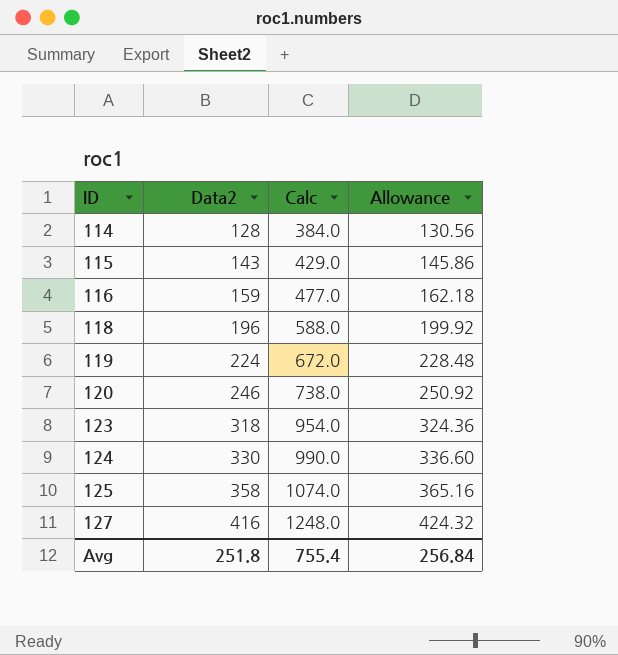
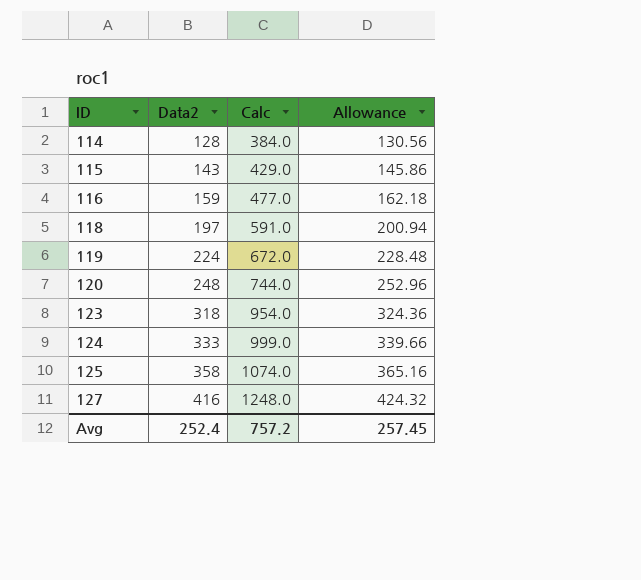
118 | Data2: 196 -> 197
118 | Calc: 588.0 -> 591.0
118 | Allowance: 199.92 -> 200.94
120 | Data2: 246 -> 248
120 | Calc: 738.0 -> 744.0
120 | Allowance: 250.92 -> 252.96
124 | Data2: 330 -> 333
124 | Calc: 990.0 -> 999.0
124 | Allowance: 336.60 -> 339.66
Avg | Data2: 251.8 -> 252.4
Avg | Calc: 755.4 -> 757.2
Avg | Allowance: 256.84 -> 257.45

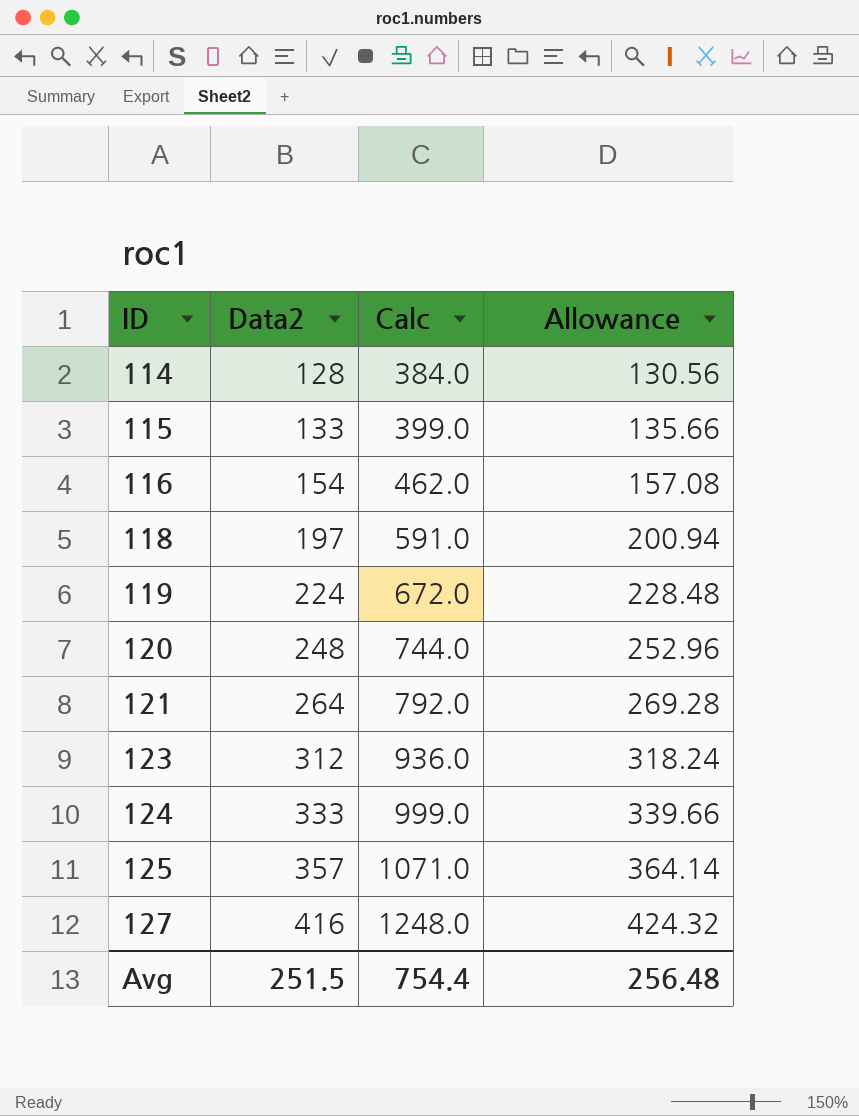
115 | Data2: 143 -> 133
115 | Calc: 429.0 -> 399.0
115 | Allowance: 145.86 -> 135.66
116 | Data2: 159 -> 154
116 | Calc: 477.0 -> 462.0
116 | Allowance: 162.18 -> 157.08
row 121: none -> 264 | 792.0 | 269.28
123 | Data2: 318 -> 312
123 | Calc: 954.0 -> 936.0
123 | Allowance: 324.36 -> 318.24
125 | Data2: 358 -> 357
125 | Calc: 1074.0 -> 1071.0
125 | Allowance: 365.16 -> 364.14
Avg | Data2: 252.4 -> 251.5
Avg | Calc: 757.2 -> 754.4
Avg | Allowance: 257.45 -> 256.48

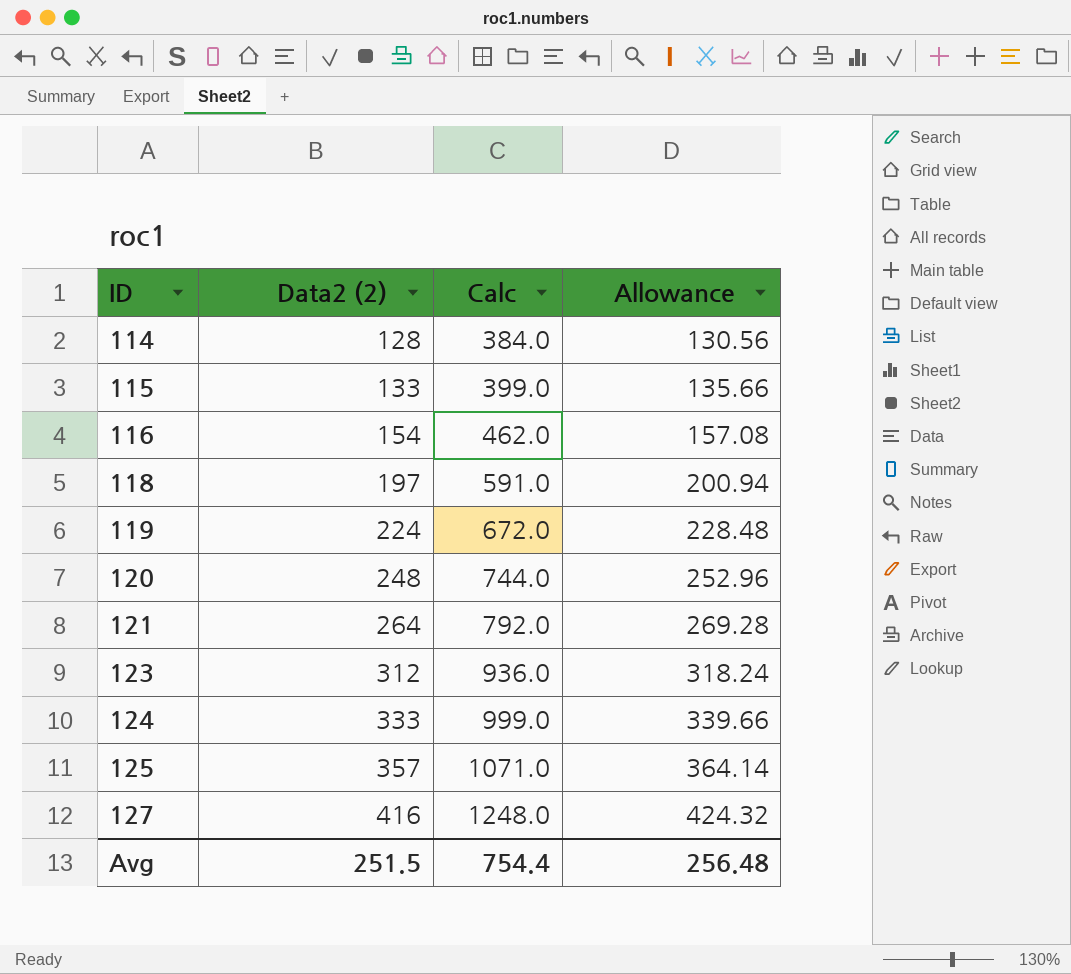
column name: Data2 -> Data2 (2)

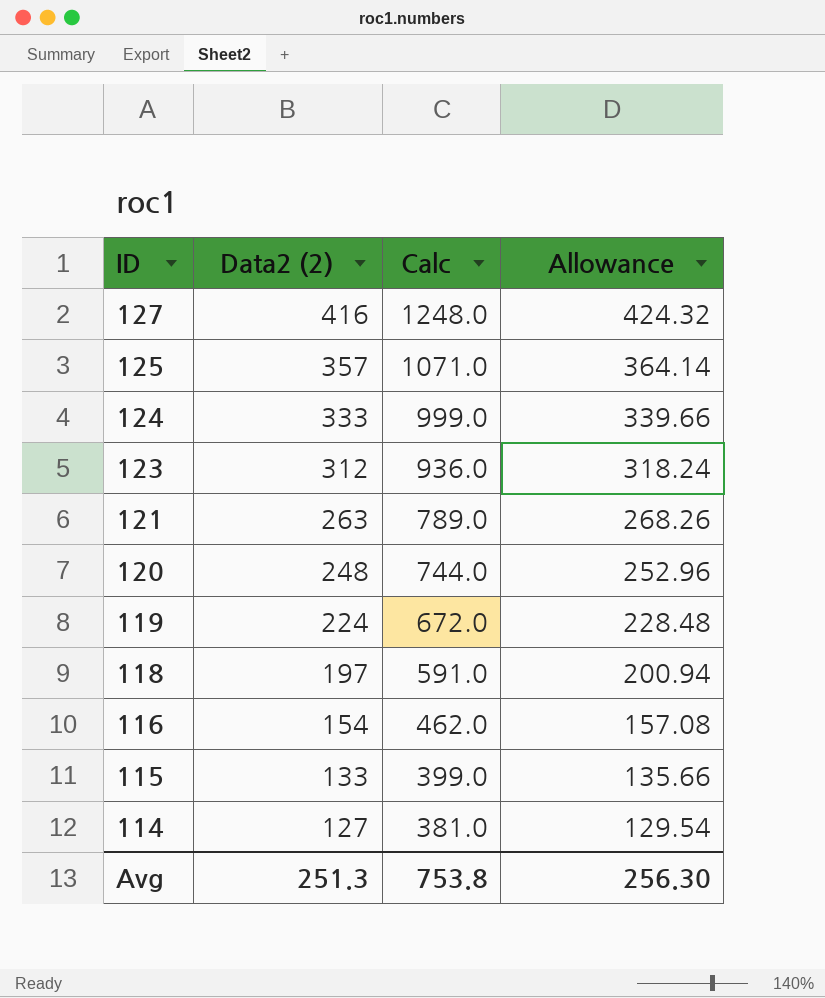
row order: ID ascending -> ID descending
121 | Data2 (2): 264 -> 263
121 | Calc: 792.0 -> 789.0
121 | Allowance: 269.28 -> 268.26
114 | Data2 (2): 128 -> 127
114 | Calc: 384.0 -> 381.0
114 | Allowance: 130.56 -> 129.54
Avg | Data2 (2): 251.5 -> 251.3
Avg | Calc: 754.4 -> 753.8
Avg | Allowance: 256.48 -> 256.30

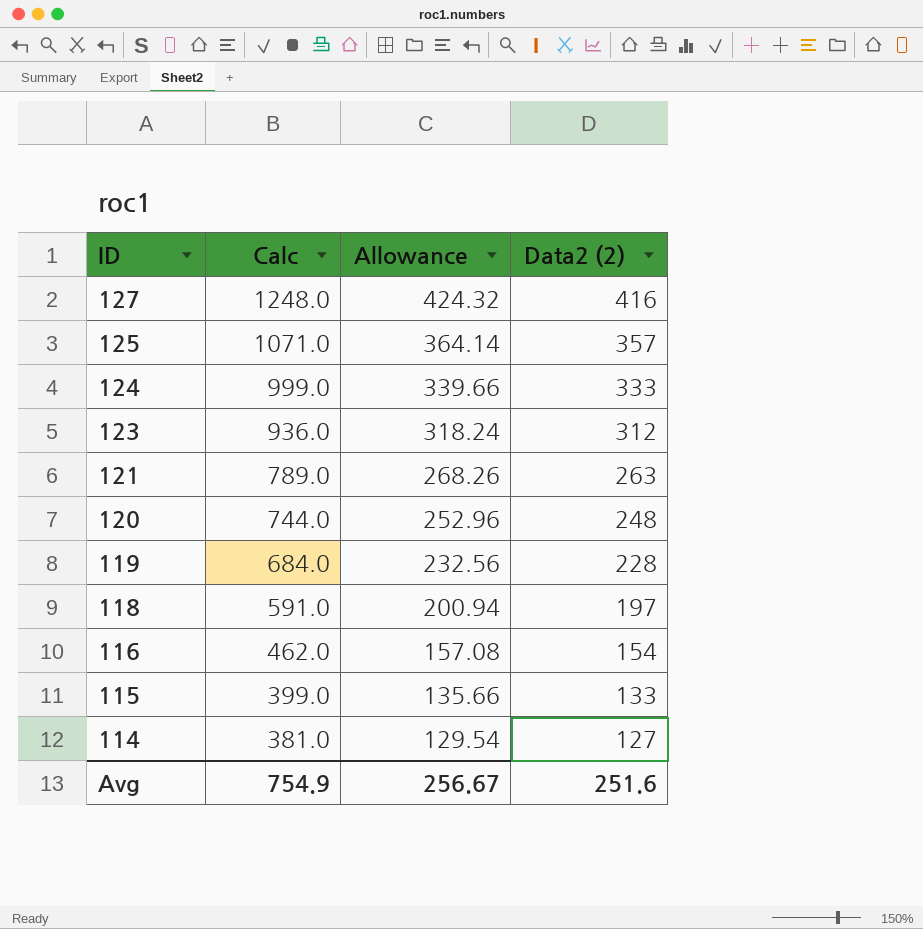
column Data2 (2) | position: 2 -> 4
119 | Calc: 672.0 -> 684.0
119 | Allowance: 228.48 -> 232.56
119 | Data2 (2): 224 -> 228
Avg | Calc: 753.8 -> 754.9
Avg | Allowance: 256.30 -> 256.67
Avg | Data2 (2): 251.3 -> 251.6

